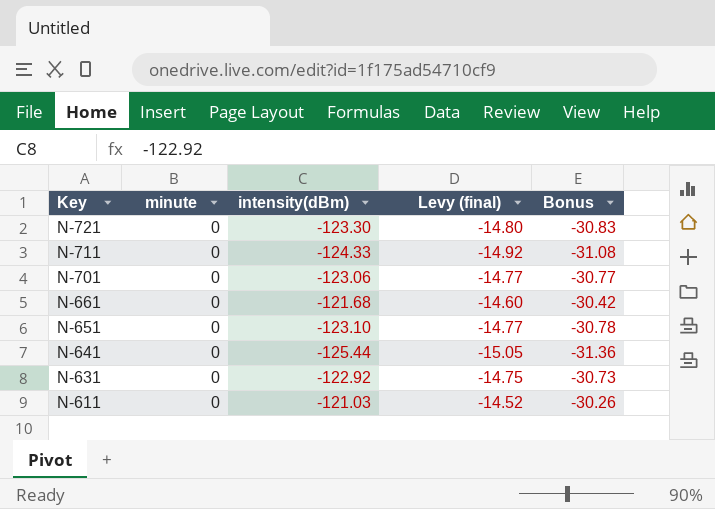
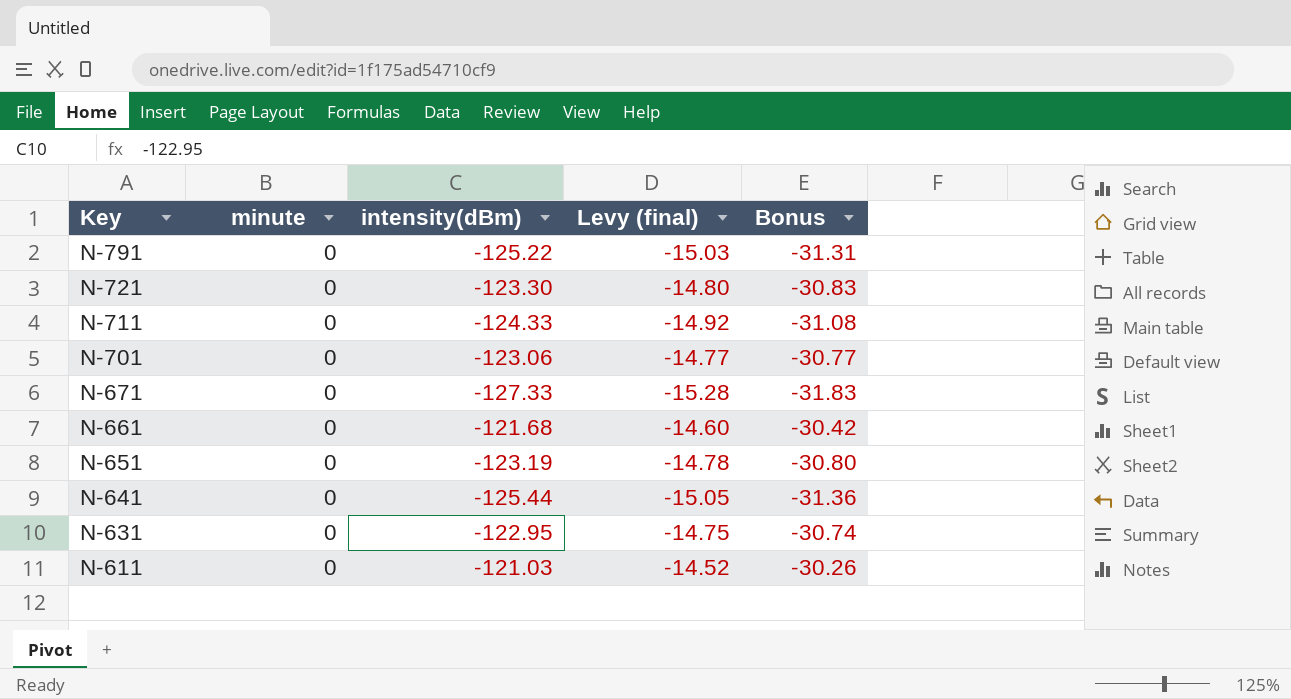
row N-791: none -> 0 | -125.22 | -15.03 | -31.31
row N-671: none -> 0 | -127.33 | -15.28 | -31.83
N-651 | intensity(dBm): -123.10 -> -123.19
N-651 | Levy (final): -14.77 -> -14.78
N-651 | Bonus: -30.78 -> -30.80
N-631 | intensity(dBm): -122.92 -> -122.95
N-631 | Bonus: -30.73 -> -30.74

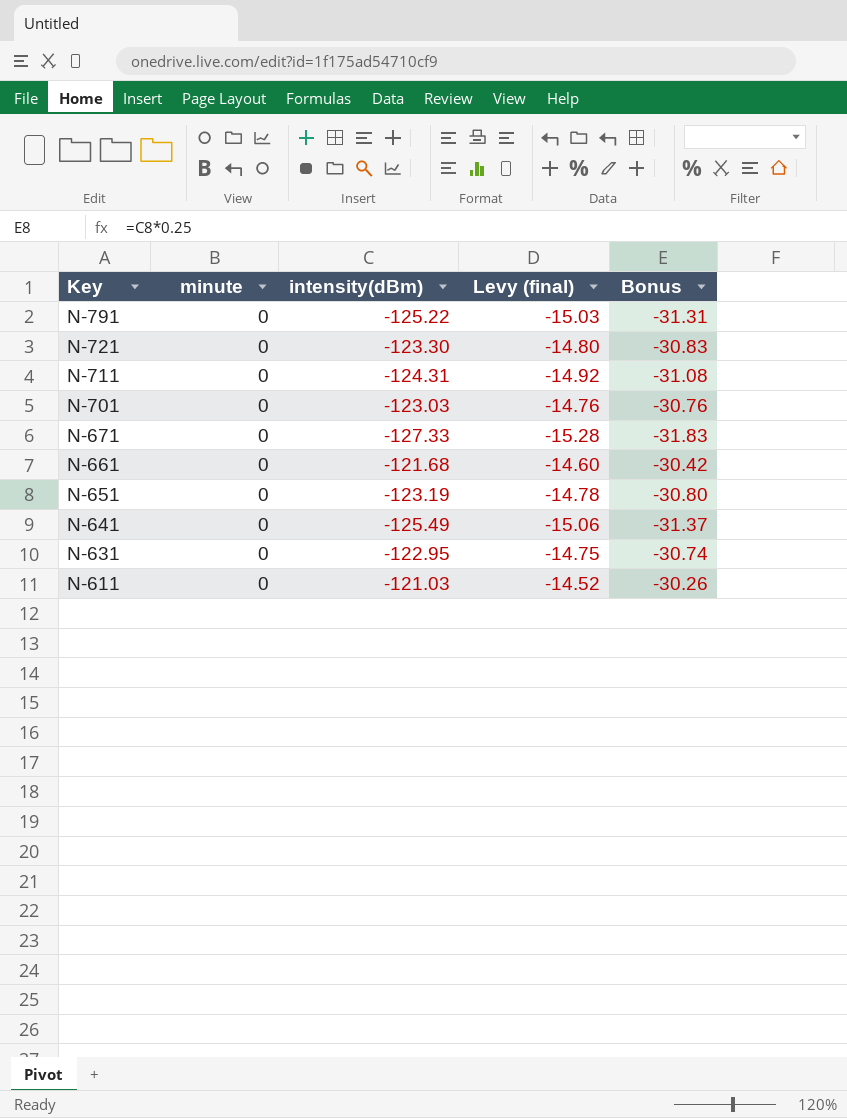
N-711 | intensity(dBm): -124.33 -> -124.31
N-701 | intensity(dBm): -123.06 -> -123.03
N-701 | Levy (final): -14.77 -> -14.76
N-701 | Bonus: -30.77 -> -30.76
N-641 | intensity(dBm): -125.44 -> -125.49
N-641 | Levy (final): -15.05 -> -15.06
N-641 | Bonus: -31.36 -> -31.37

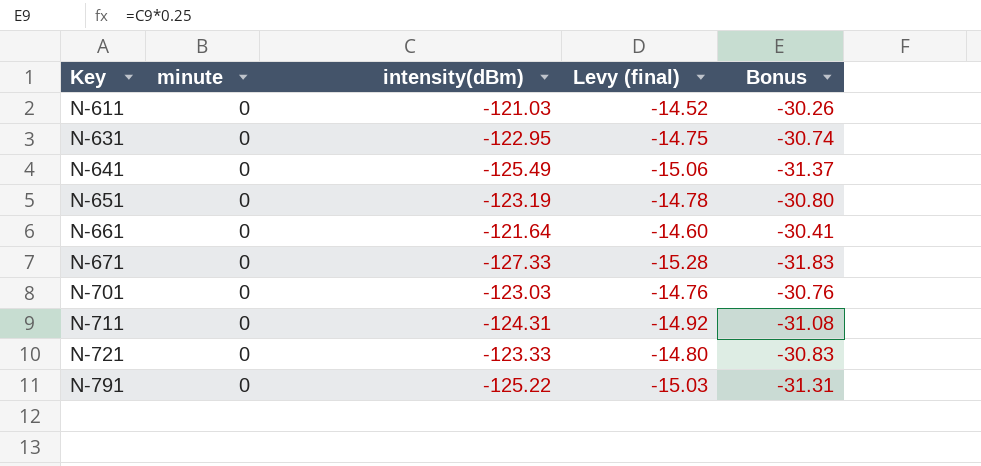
row order: Key descending -> Key ascending
N-661 | intensity(dBm): -121.68 -> -121.64
N-661 | Bonus: -30.42 -> -30.41
N-721 | intensity(dBm): -123.30 -> -123.33

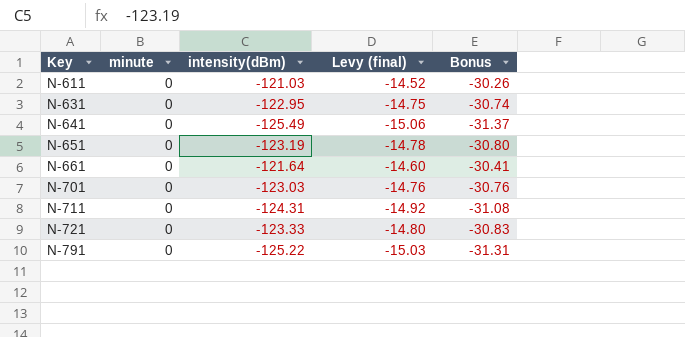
row N-671: 0 | -127.33 | -15.28 | -31.83 -> none

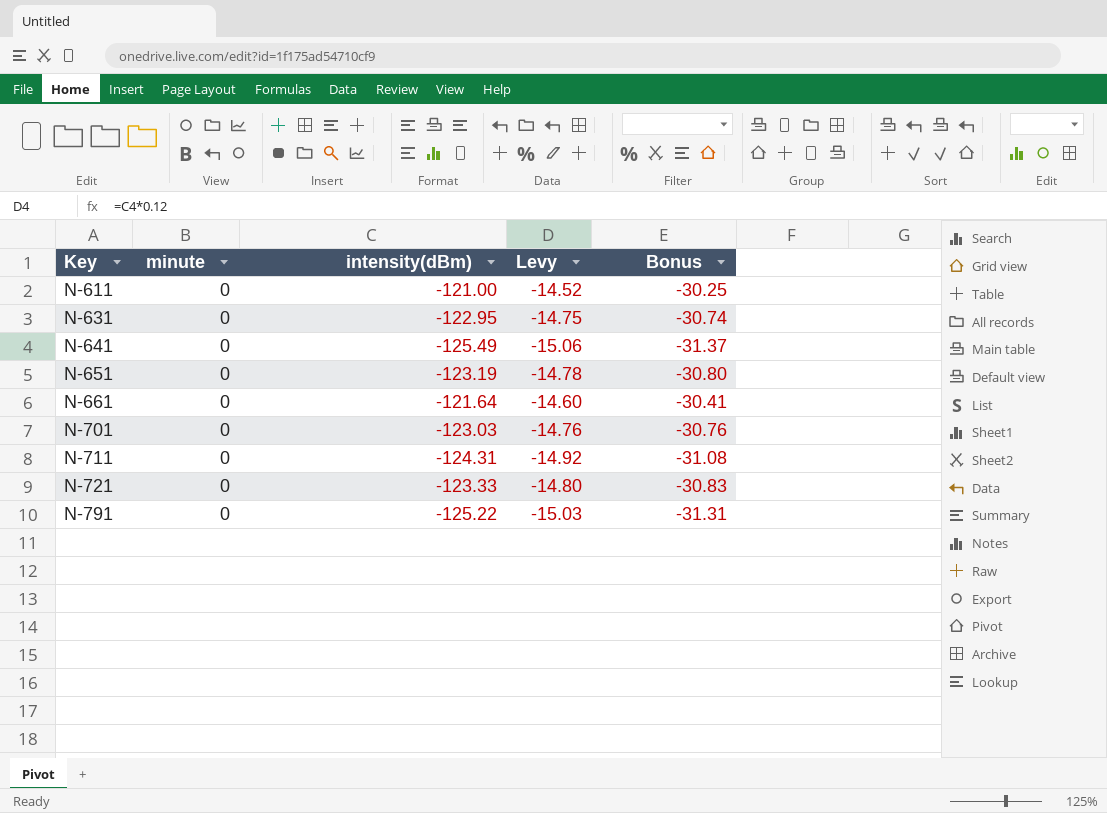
column name: Levy (final) -> Levy
N-611 | intensity(dBm): -121.03 -> -121.00
N-611 | Bonus: -30.26 -> -30.25

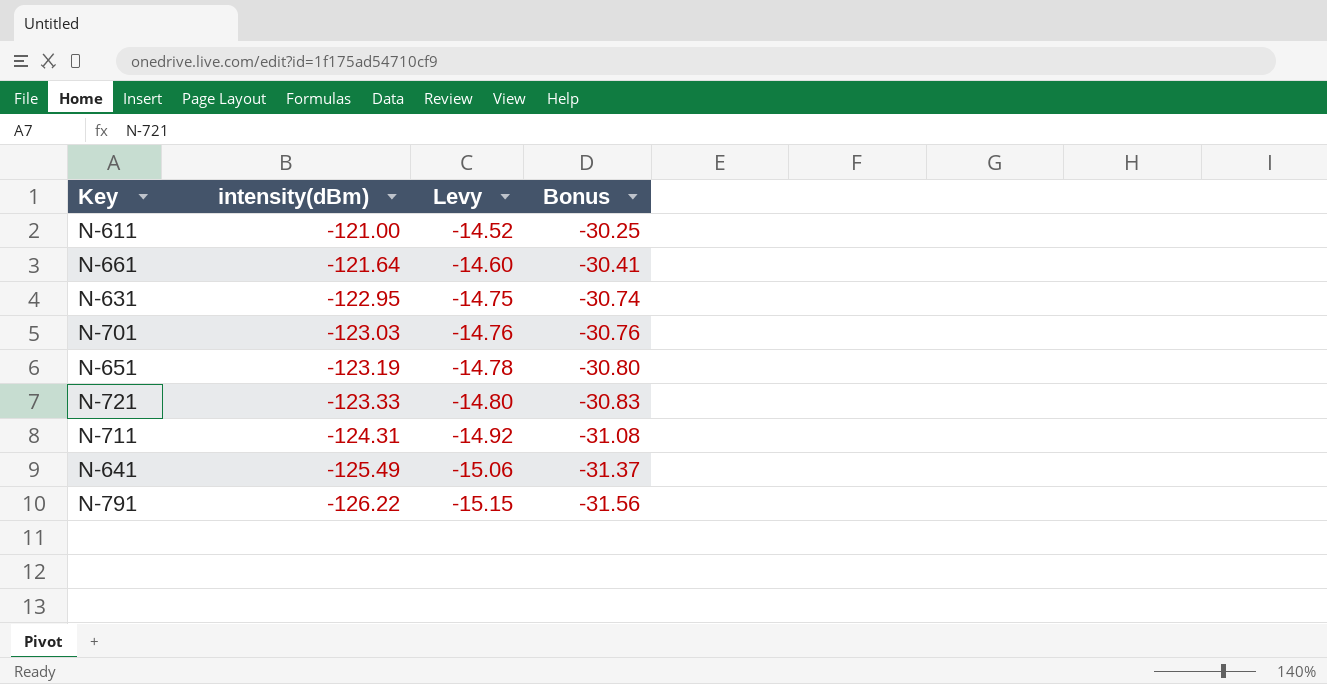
row order: Key ascending -> intensity(dBm) descending
column minute | position: 2 -> none
N-791 | intensity(dBm): -125.22 -> -126.22
N-791 | Levy: -15.03 -> -15.15
N-791 | Bonus: -31.31 -> -31.56

